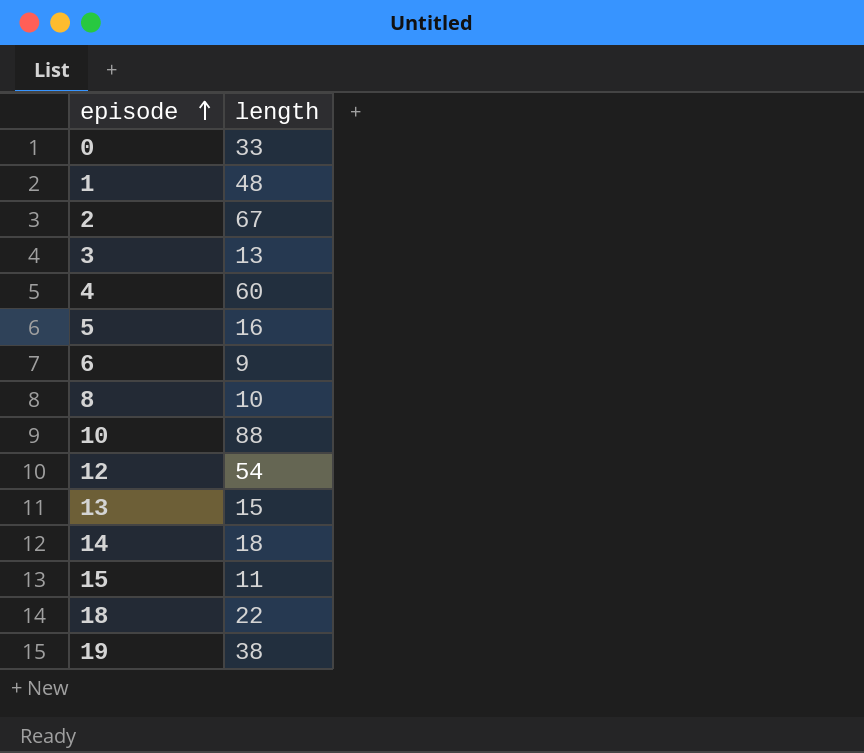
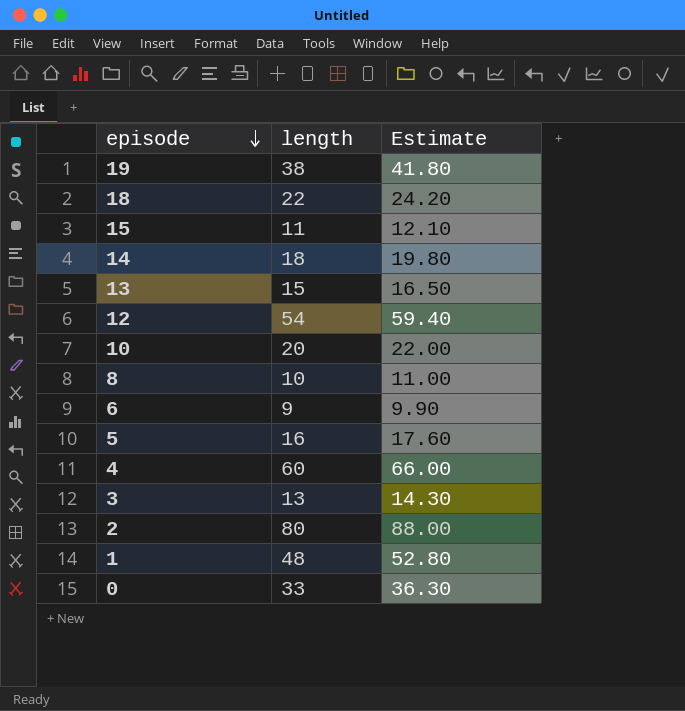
row order: episode ascending -> episode descending
column Estimate | formula: none -> [length] * 1.1
10 | length: 88 -> 20
2 | length: 67 -> 80

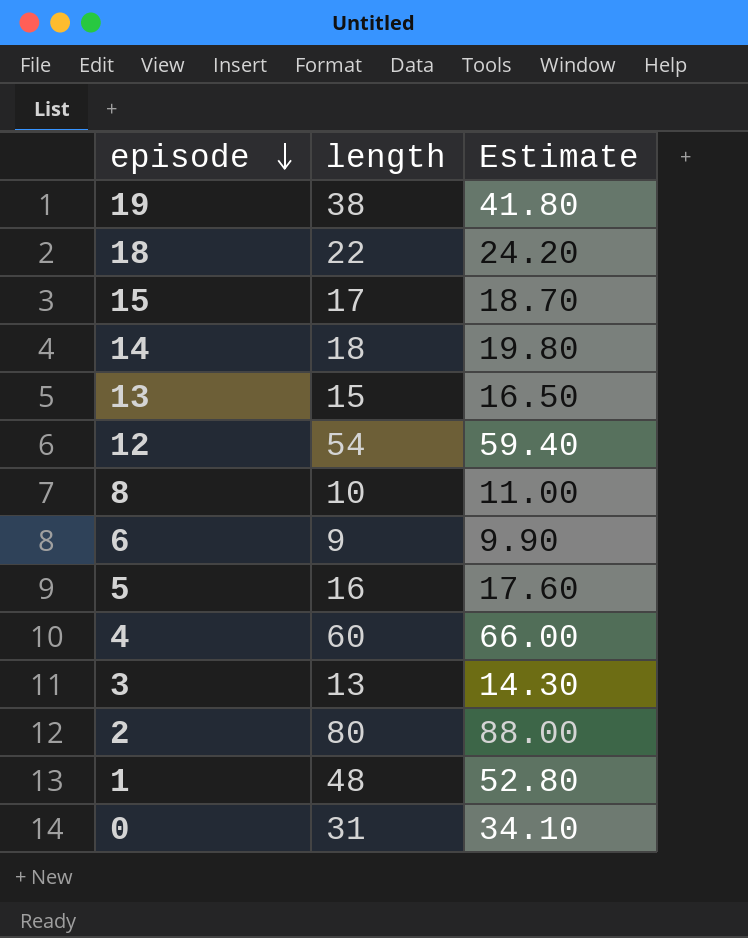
row 10: 20 | 22.00 -> none
15 | length: 11 -> 17
15 | Estimate: 12.10 -> 18.70
0 | length: 33 -> 31
0 | Estimate: 36.30 -> 34.10

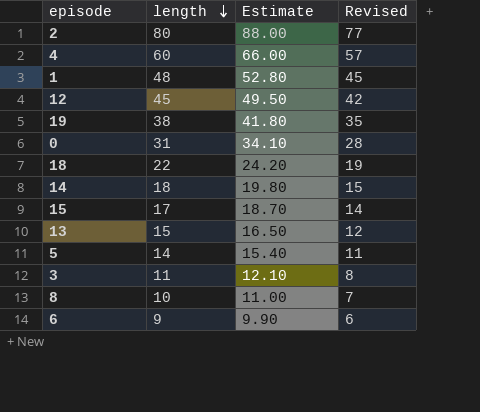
row order: episode descending -> length descending
column Revised | formula: none -> [length] - 3
12 | length: 54 -> 45
12 | Estimate: 59.40 -> 49.50
5 | length: 16 -> 14
5 | Estimate: 17.60 -> 15.40
3 | length: 13 -> 11
3 | Estimate: 14.30 -> 12.10

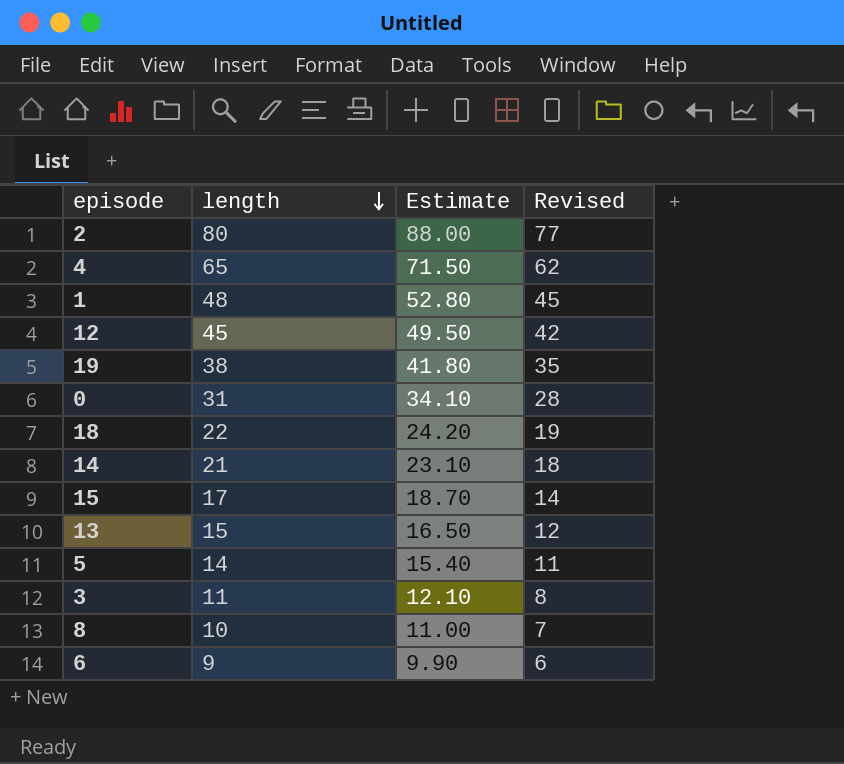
4 | length: 60 -> 65
4 | Estimate: 66.00 -> 71.50
4 | Revised: 57 -> 62
14 | length: 18 -> 21
14 | Estimate: 19.80 -> 23.10
14 | Revised: 15 -> 18

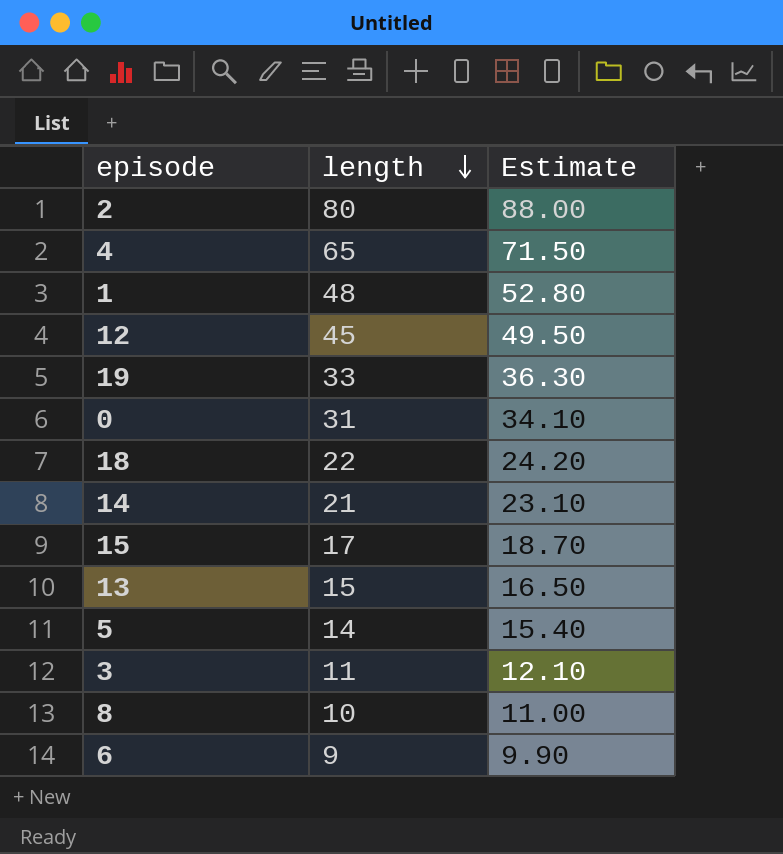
column Revised | formula: [length] - 3 -> none
19 | length: 38 -> 33
19 | Estimate: 41.80 -> 36.30

